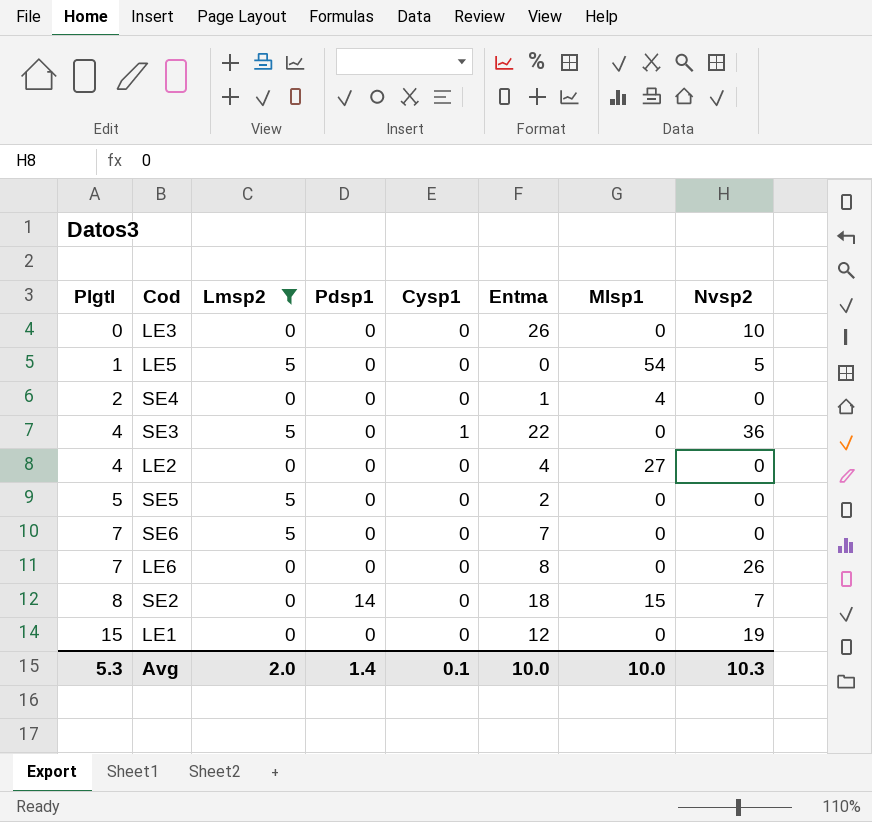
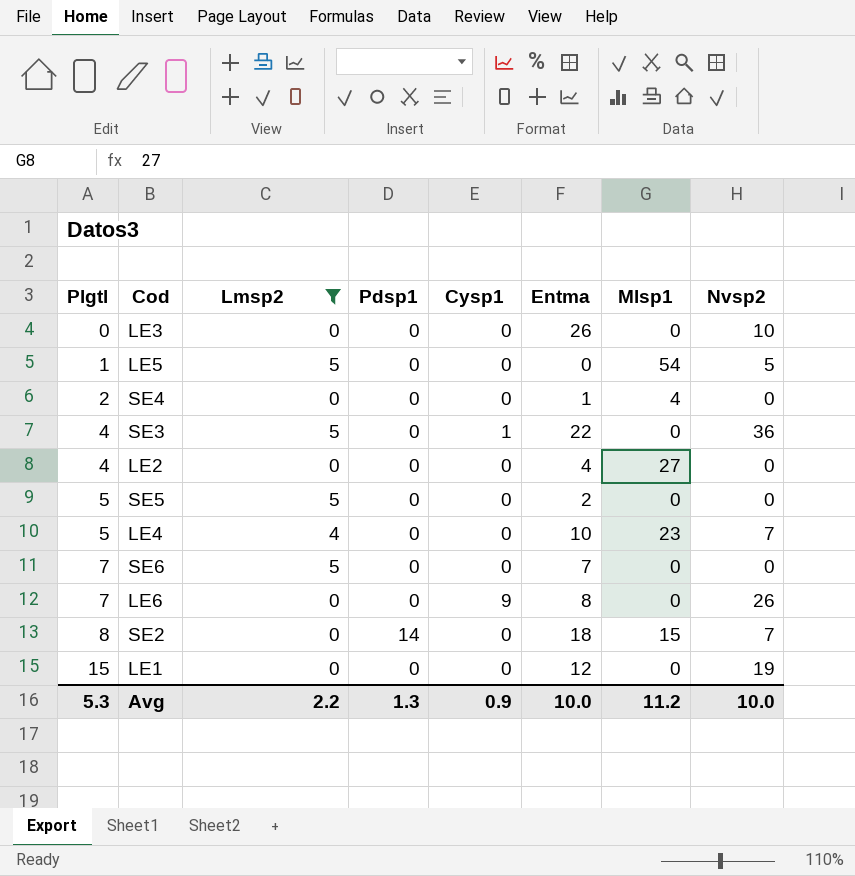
row LE4: none -> 5 | 4 | 0 | 0 | 10 | 23 | 7
LE6 | Cysp1: 0 -> 9
Avg | Lmsp2: 2.0 -> 2.2
Avg | Pdsp1: 1.4 -> 1.3
Avg | Cysp1: 0.1 -> 0.9
Avg | Mlsp1: 10.0 -> 11.2
Avg | Nvsp2: 10.3 -> 10.0

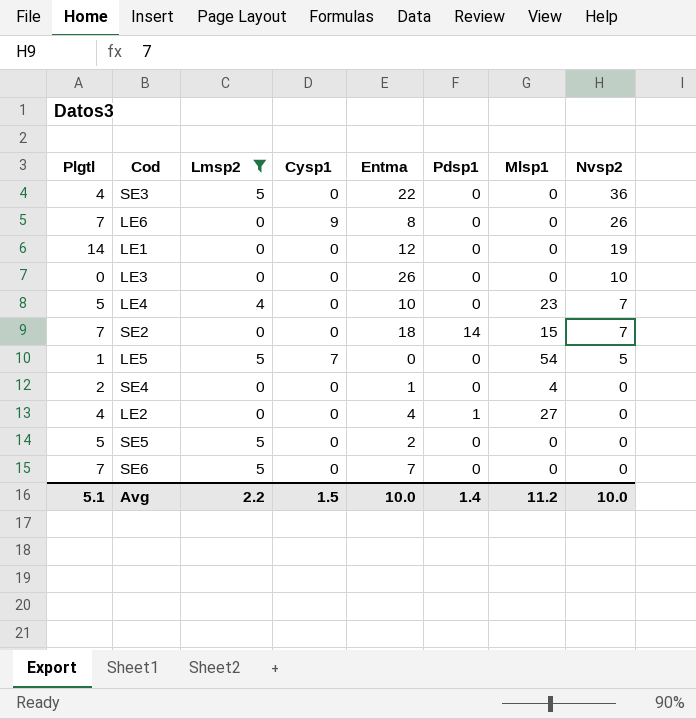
row order: Plgtl ascending -> Nvsp2 descending
column Pdsp1 | position: 4 -> 6
SE3 | Cysp1: 1 -> 0
LE1 | Plgtl: 15 -> 14
SE2 | Plgtl: 8 -> 7
LE5 | Cysp1: 0 -> 7
LE2 | Pdsp1: 0 -> 1
Avg | Plgtl: 5.3 -> 5.1
Avg | Cysp1: 0.9 -> 1.5
Avg | Pdsp1: 1.3 -> 1.4

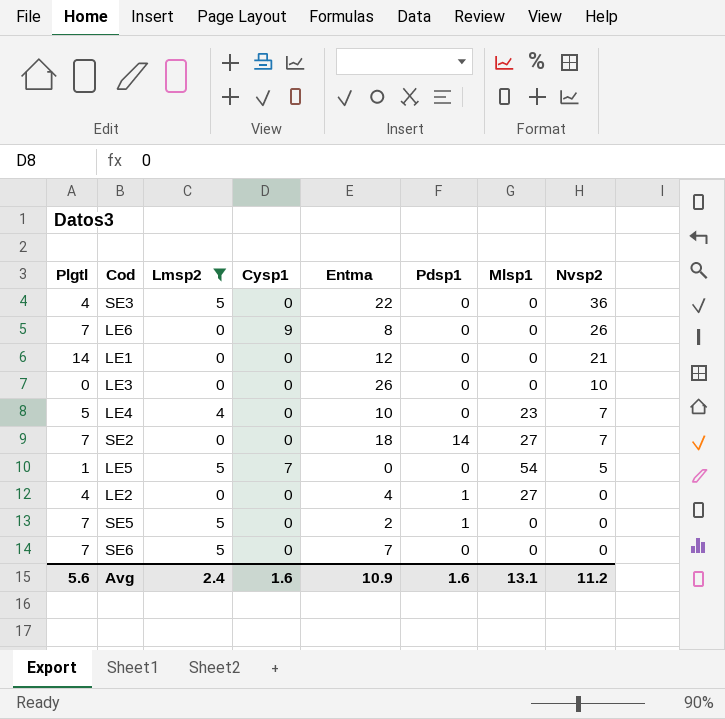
row SE4: 2 | 0 | 0 | 1 | 0 | 4 | 0 -> none
LE1 | Nvsp2: 19 -> 21
SE2 | Mlsp1: 15 -> 27
SE5 | Plgtl: 5 -> 7
SE5 | Pdsp1: 0 -> 1
Avg | Plgtl: 5.1 -> 5.6
Avg | Lmsp2: 2.2 -> 2.4
Avg | Cysp1: 1.5 -> 1.6
Avg | Entma: 10.0 -> 10.9
Avg | Pdsp1: 1.4 -> 1.6
Avg | Mlsp1: 11.2 -> 13.1
Avg | Nvsp2: 10.0 -> 11.2

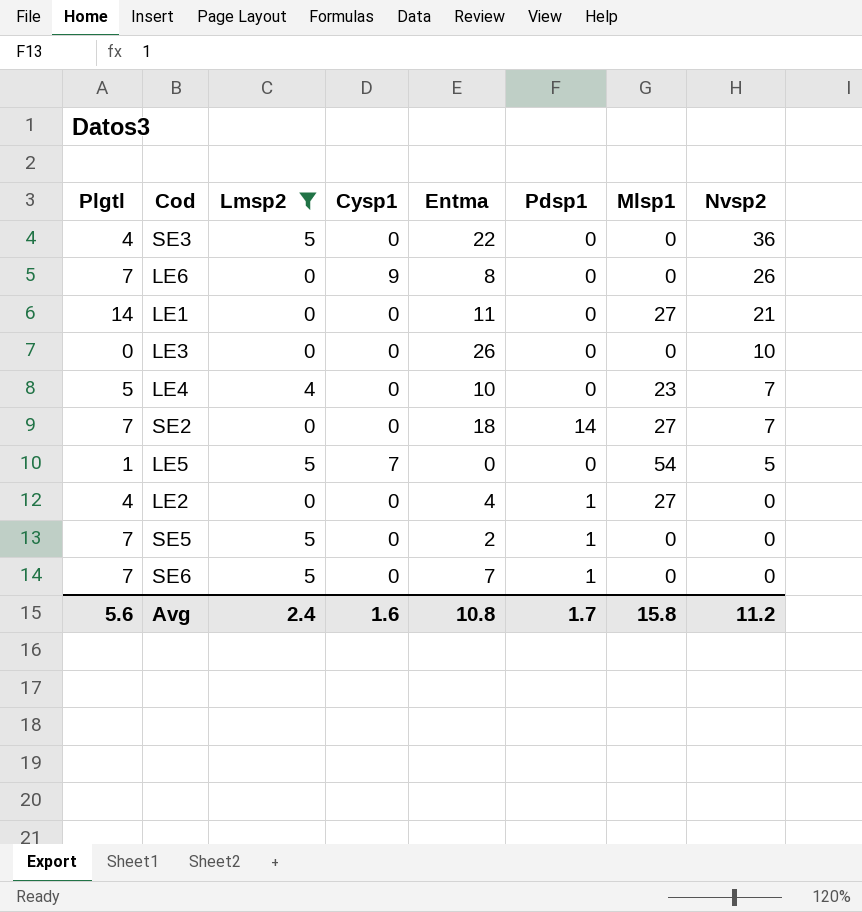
LE1 | Entma: 12 -> 11
LE1 | Mlsp1: 0 -> 27
SE6 | Pdsp1: 0 -> 1
Avg | Entma: 10.9 -> 10.8
Avg | Pdsp1: 1.6 -> 1.7
Avg | Mlsp1: 13.1 -> 15.8

